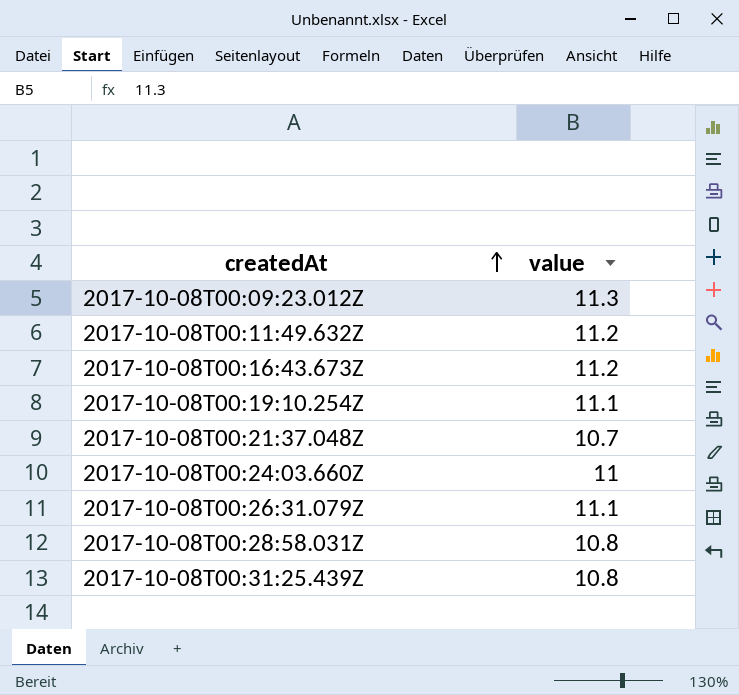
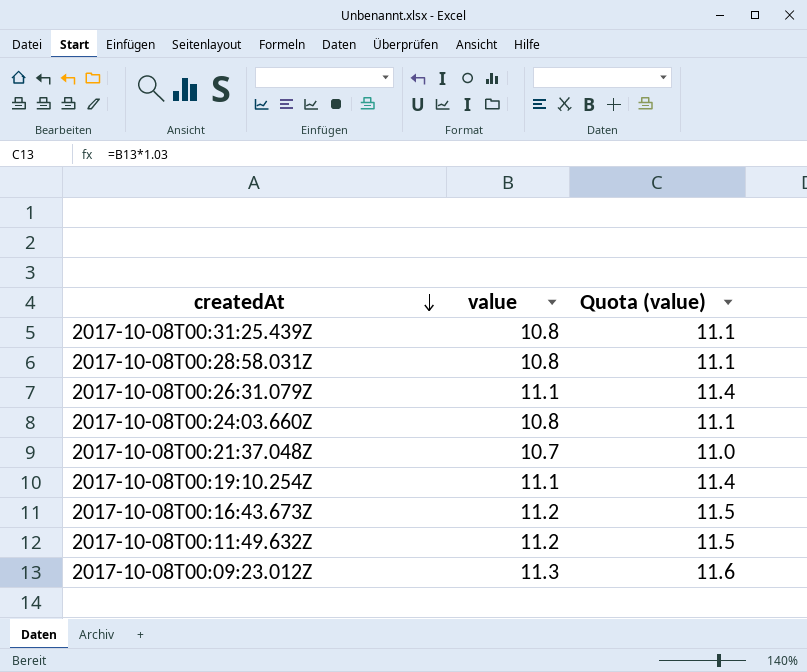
row order: createdAt ascending -> createdAt descending
column Quota (value) | formula: none -> [value] * 1.03
2017-10-08T00:24:03.660Z | value: 11 -> 10.8

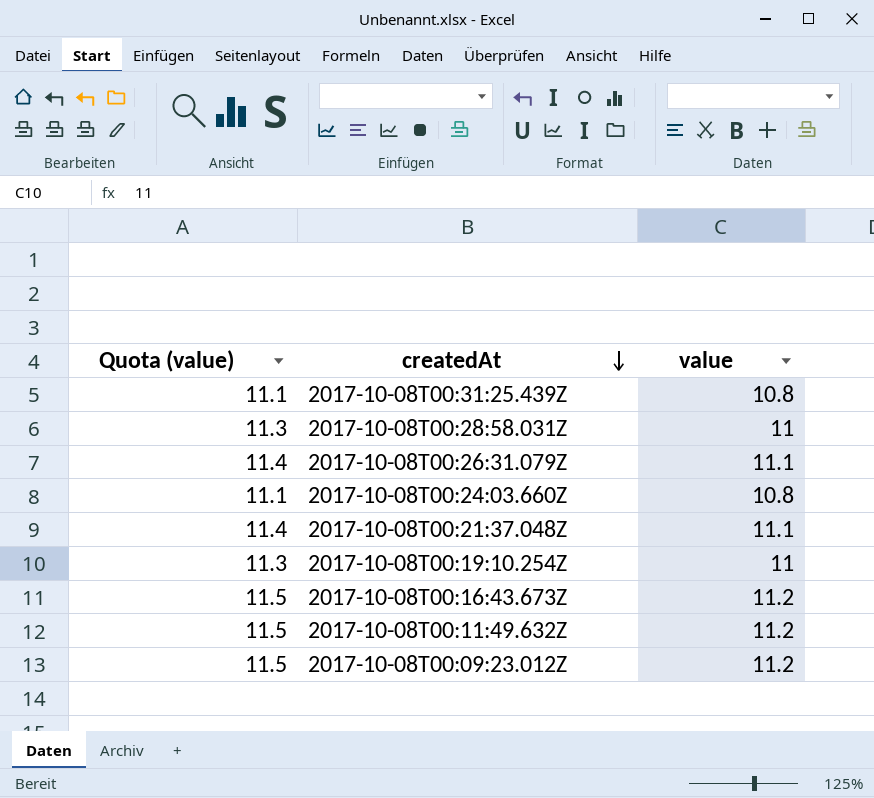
column Quota (value) | position: 3 -> 1
2017-10-08T00:28:58.031Z | Quota (value): 11.1 -> 11.3
2017-10-08T00:28:58.031Z | value: 10.8 -> 11
2017-10-08T00:21:37.048Z | Quota (value): 11.0 -> 11.4
2017-10-08T00:21:37.048Z | value: 10.7 -> 11.1
2017-10-08T00:19:10.254Z | Quota (value): 11.4 -> 11.3
2017-10-08T00:19:10.254Z | value: 11.1 -> 11
2017-10-08T00:09:23.012Z | Quota (value): 11.6 -> 11.5
2017-10-08T00:09:23.012Z | value: 11.3 -> 11.2

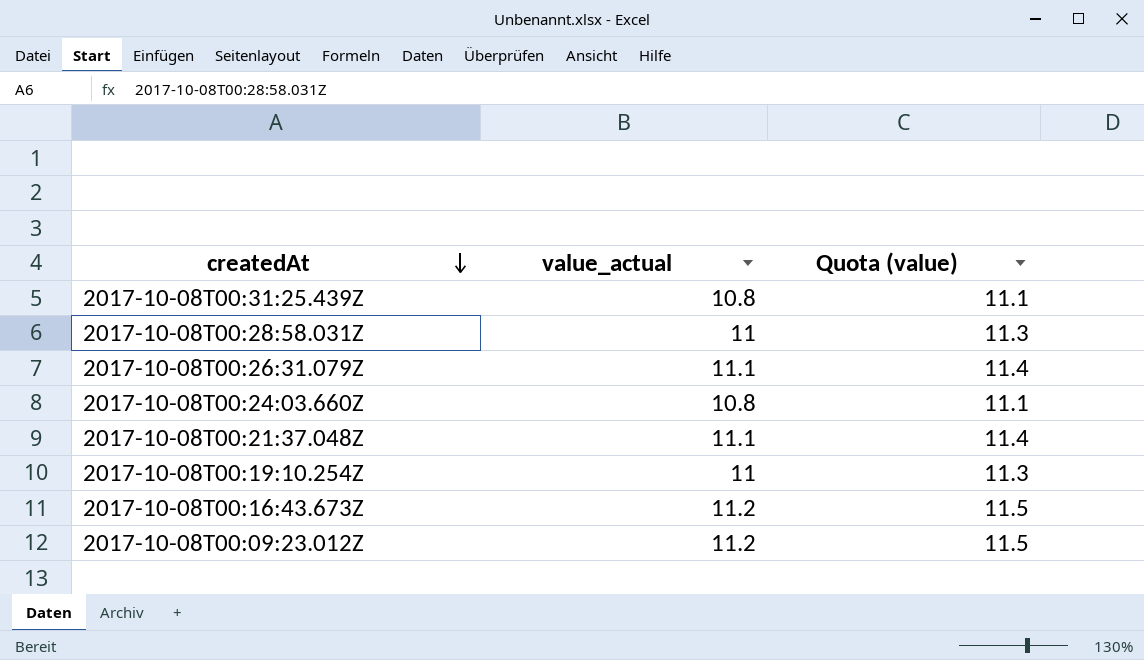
column name: value -> value_actual
column Quota (value) | position: 1 -> 3
row 2017-10-08T00:11:49.632Z: 11.5 | 11.2 -> none

